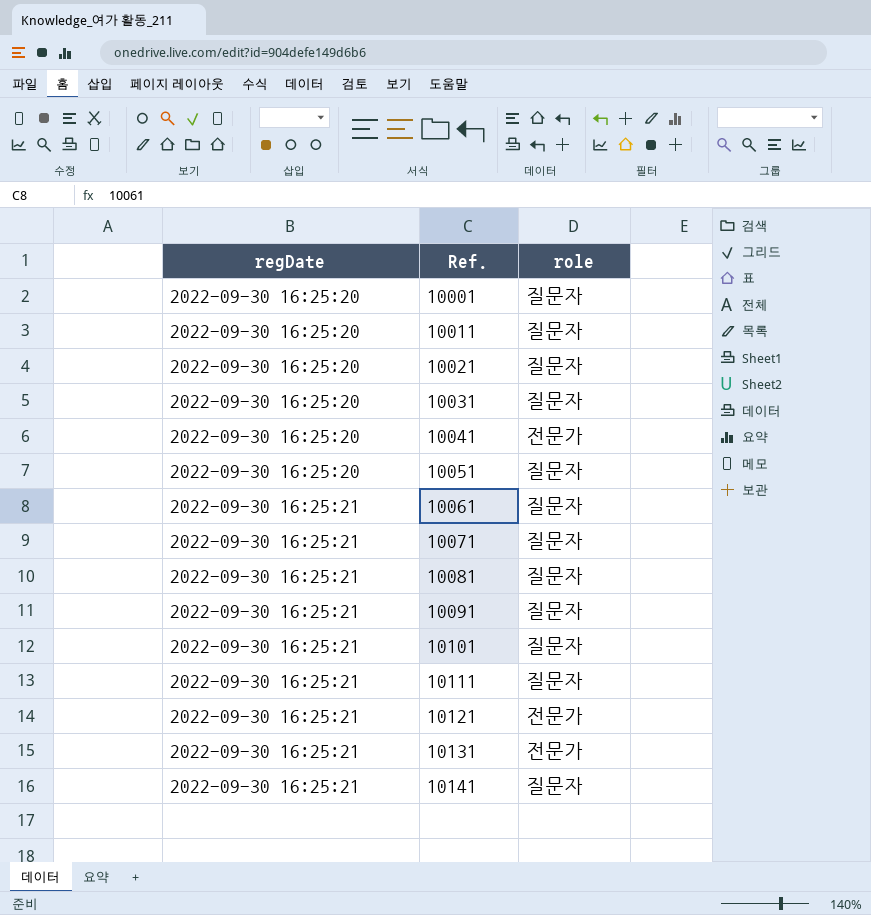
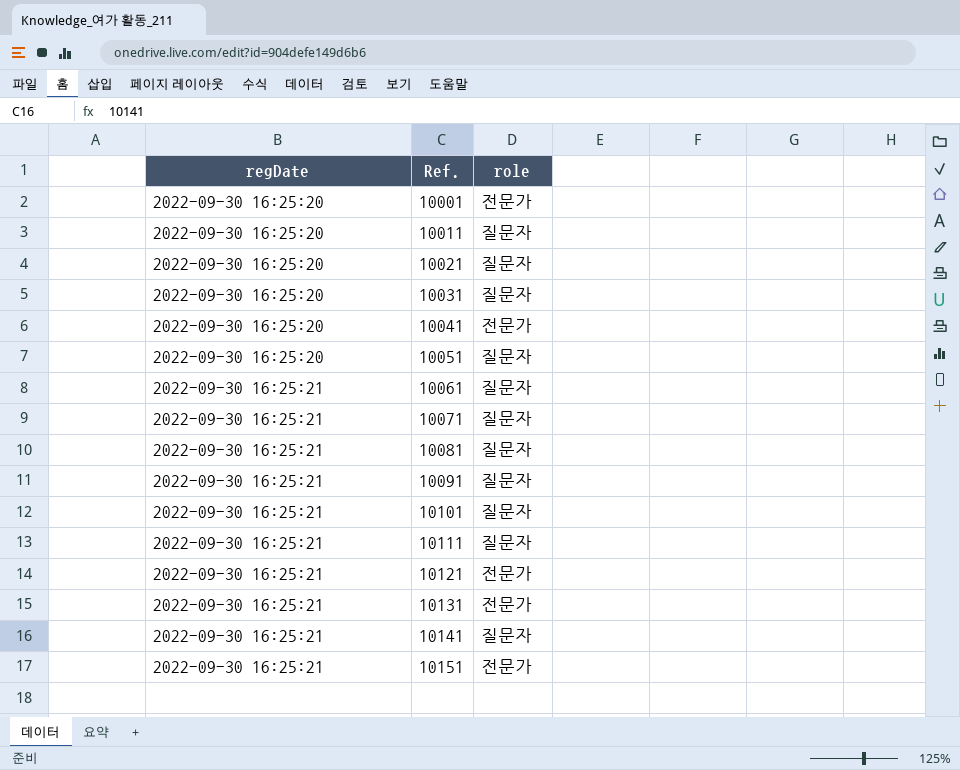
10001 | role: 질문자 -> 전문가
row 10151: none -> 2022-09-30 16:25:21 | 전문가

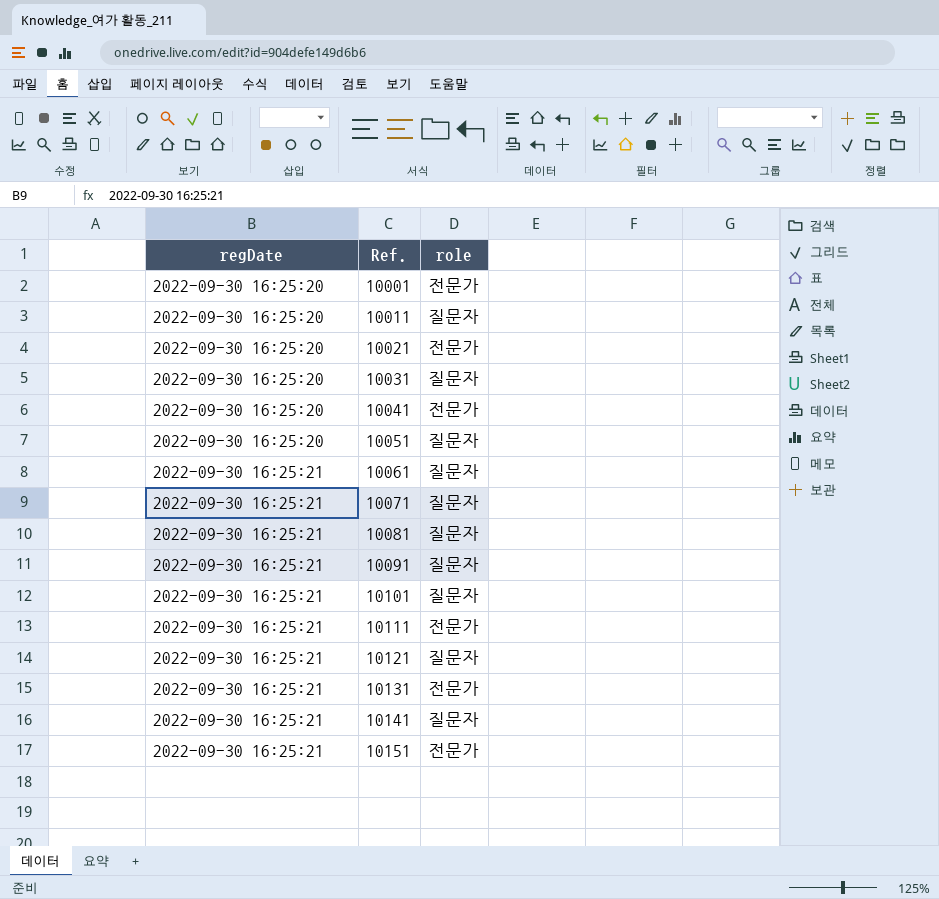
10021 | role: 질문자 -> 전문가
10111 | role: 질문자 -> 전문가
10121 | role: 전문가 -> 질문자

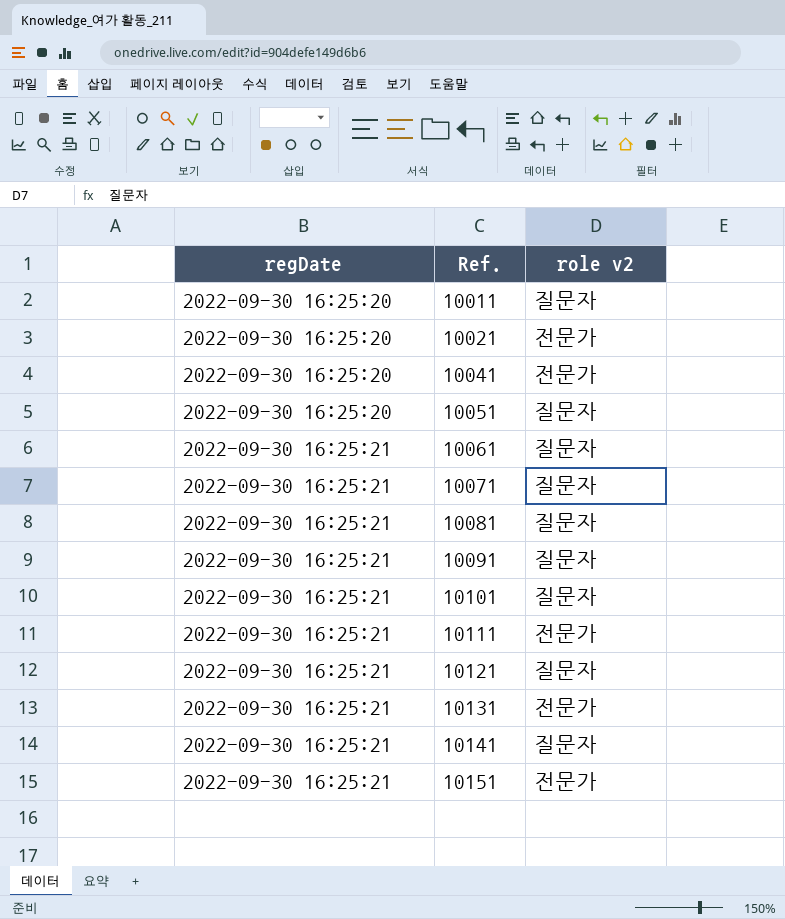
column name: role -> role v2
row 10001: 2022-09-30 16:25:20 | 전문가 -> none
row 10031: 2022-09-30 16:25:20 | 질문자 -> none

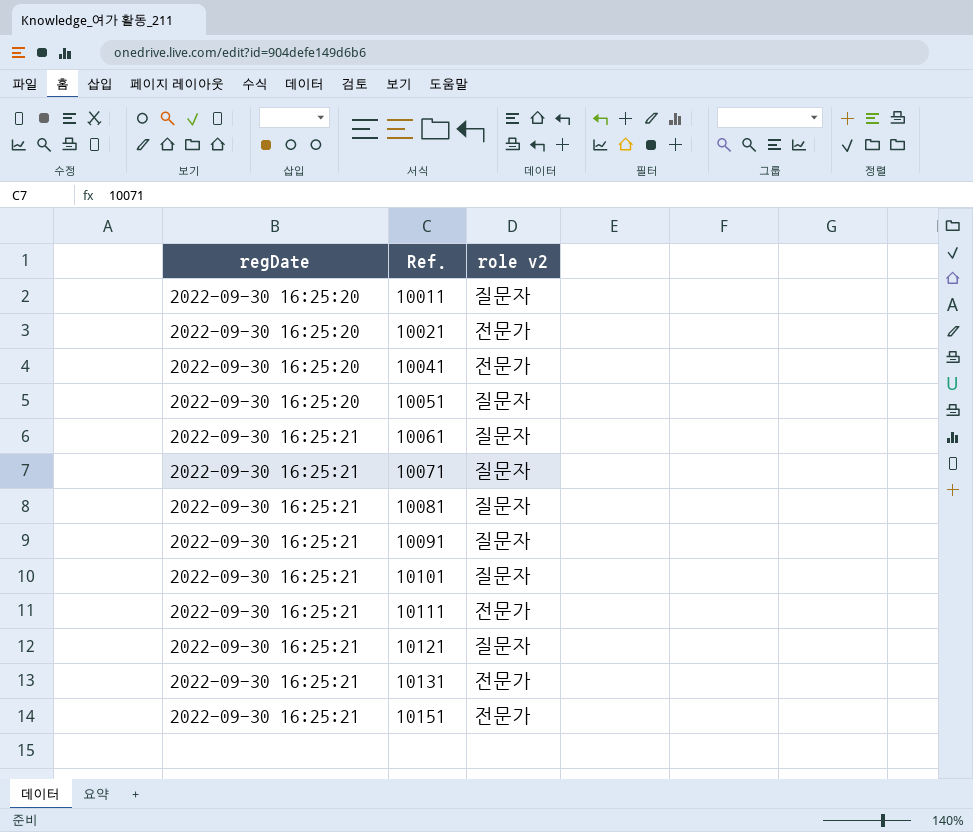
row 10141: 2022-09-30 16:25:21 | 질문자 -> none

